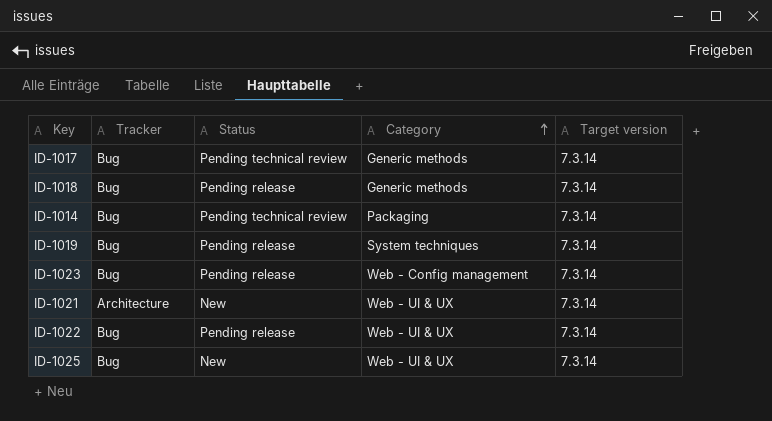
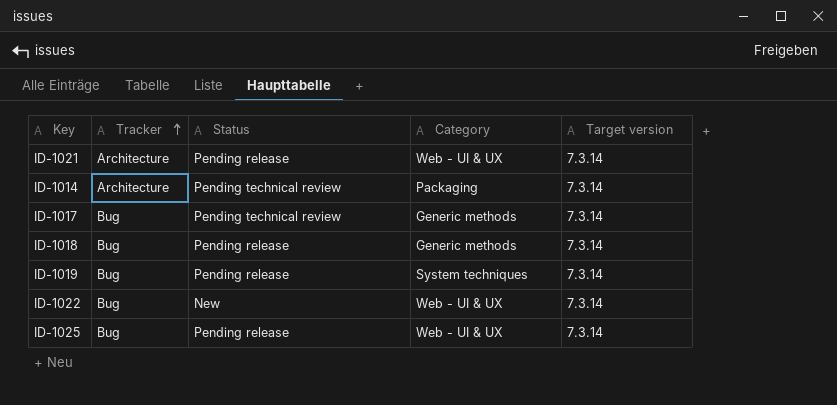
row order: Category ascending -> Tracker ascending
row ID-1023: Bug | Pending release | Web - Config management | 7.3.14 -> none
ID-1021 | Status: New -> Pending release
ID-1014 | Tracker: Bug -> Architecture
ID-1022 | Status: Pending release -> New
ID-1025 | Status: New -> Pending release

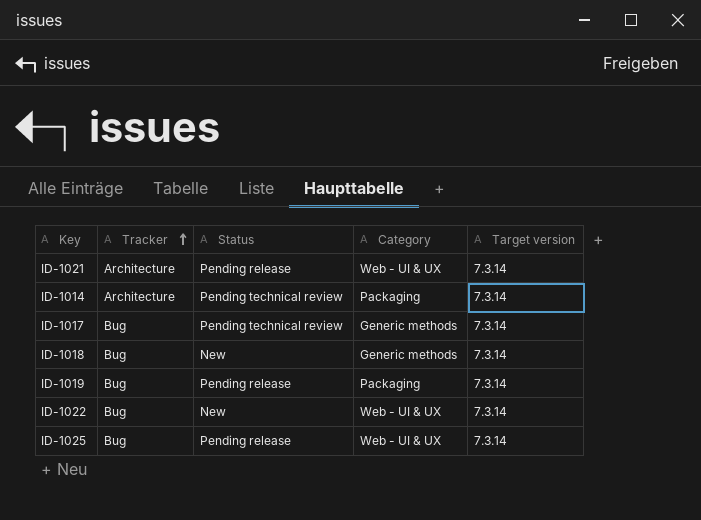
ID-1018 | Status: Pending release -> New
ID-1019 | Category: System techniques -> Packaging

